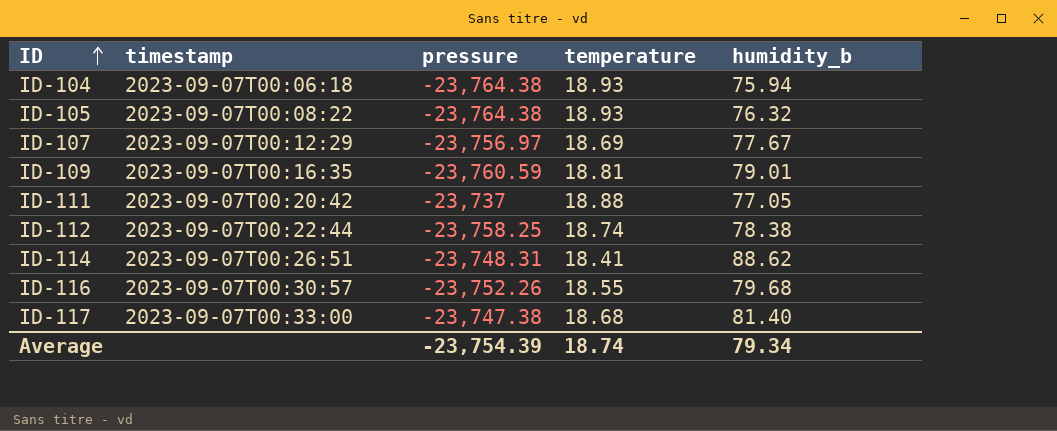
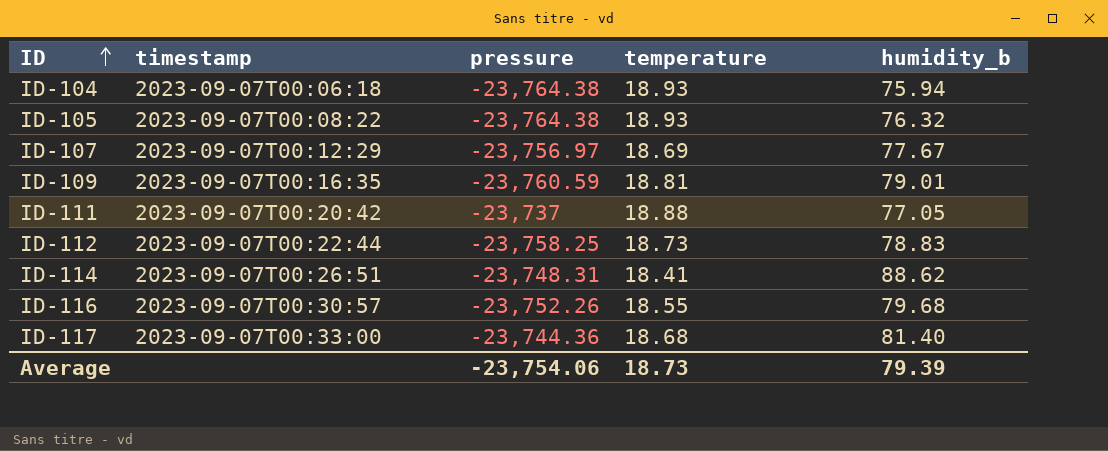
ID-112 | temperature: 18.74 -> 18.73
ID-112 | humidity_b: 78.38 -> 78.83
ID-117 | pressure: -23,747.38 -> -23,744.36
Average | pressure: -23,754.39 -> -23,754.06
Average | temperature: 18.74 -> 18.73
Average | humidity_b: 79.34 -> 79.39

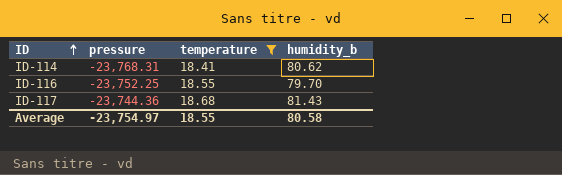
filter: none -> temperature <= 18.68
column timestamp | position: 2 -> none
ID-114 | pressure: -23,748.31 -> -23,768.31
ID-114 | humidity_b: 88.62 -> 80.62
ID-116 | pressure: -23,752.26 -> -23,752.25
ID-116 | humidity_b: 79.68 -> 79.70
ID-117 | humidity_b: 81.40 -> 81.43
Average | pressure: -23,754.06 -> -23,754.97
Average | temperature: 18.73 -> 18.55
Average | humidity_b: 79.39 -> 80.58

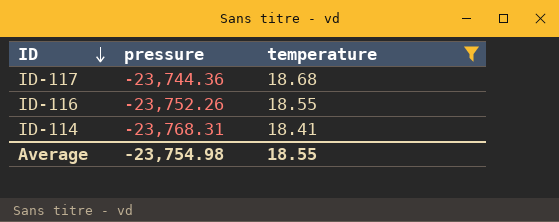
row order: ID ascending -> ID descending
column humidity_b | position: 4 -> none
ID-116 | pressure: -23,752.25 -> -23,752.26
Average | pressure: -23,754.97 -> -23,754.98

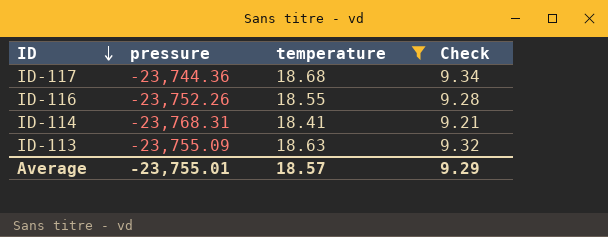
column Check | formula: none -> [temperature] * 0.5
row ID-113: none -> -23,755.09 | 18.63 | 9.32
Average | pressure: -23,754.98 -> -23,755.01
Average | temperature: 18.55 -> 18.57

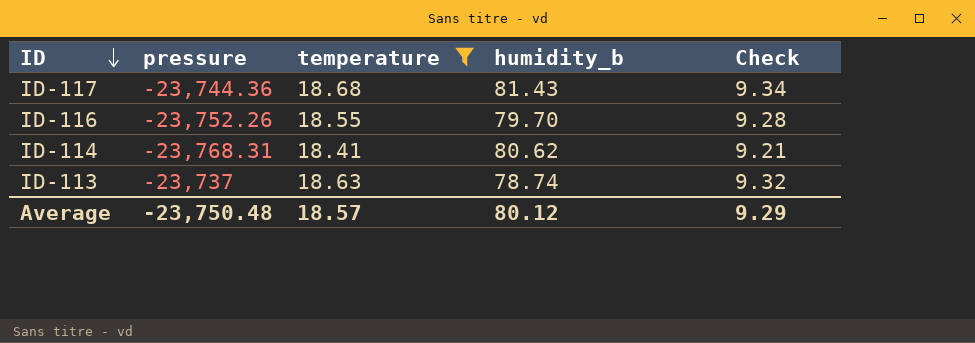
column humidity_b | position: none -> 4
ID-113 | pressure: -23,755.09 -> -23,737
Average | pressure: -23,755.01 -> -23,750.48

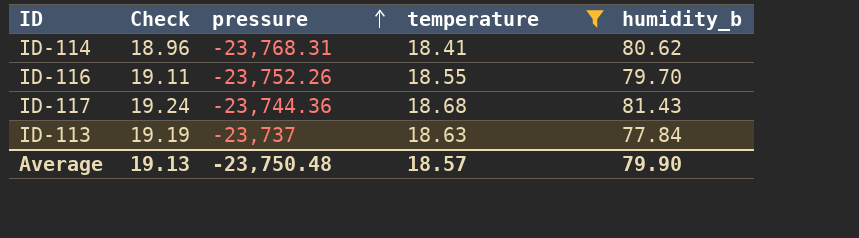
row order: ID descending -> pressure ascending
column Check | formula: [temperature] * 0.5 -> [temperature] * 1.03
column Check | position: 5 -> 2
ID-113 | humidity_b: 78.74 -> 77.84
Average | Check: 9.29 -> 19.13
Average | humidity_b: 80.12 -> 79.90

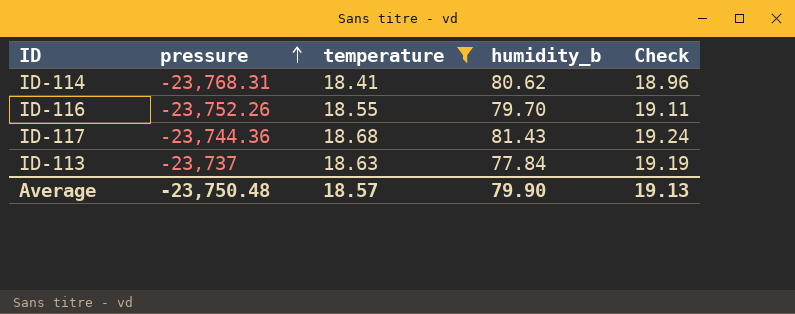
column Check | position: 2 -> 5

